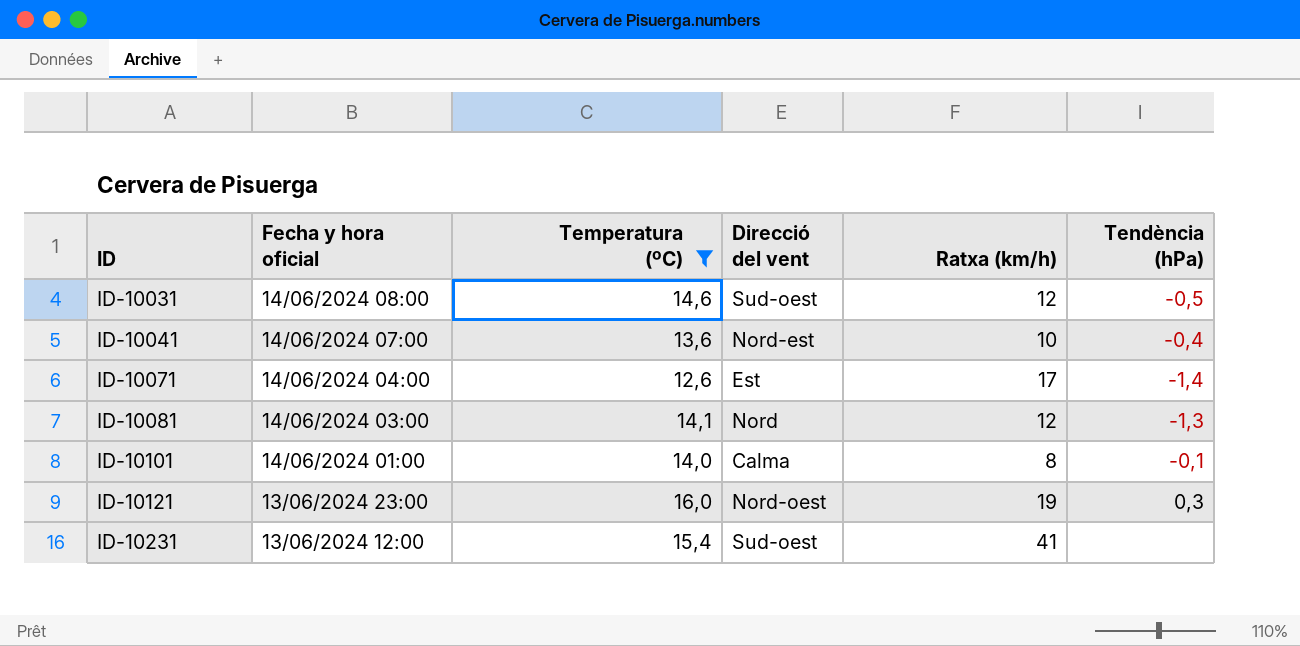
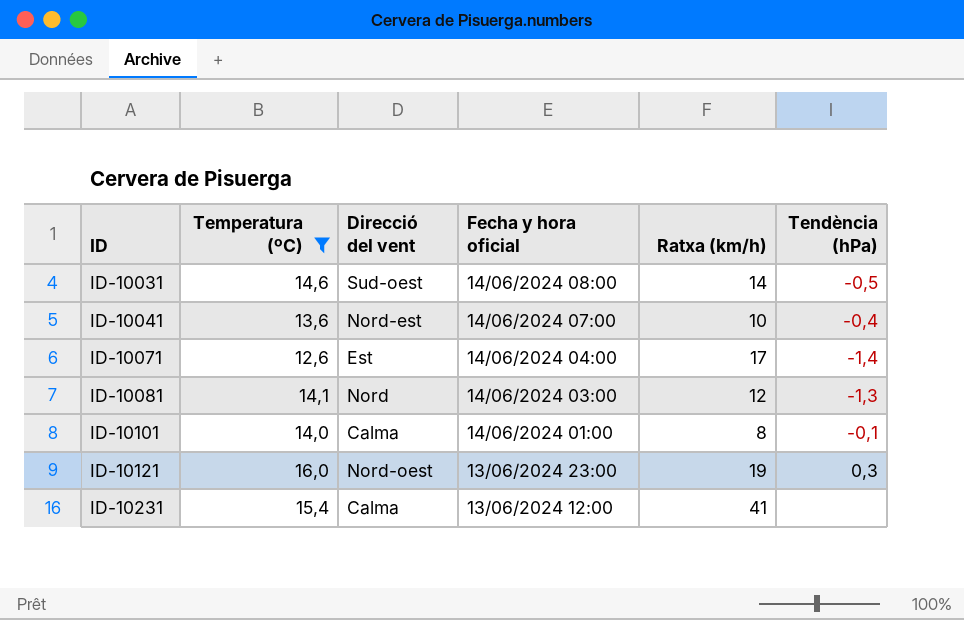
column Fecha y hora oficial | position: 2 -> 4
ID-10031 | Ratxa (km/h): 12 -> 14
ID-10231 | Direcció del vent: Sud-oest -> Calma

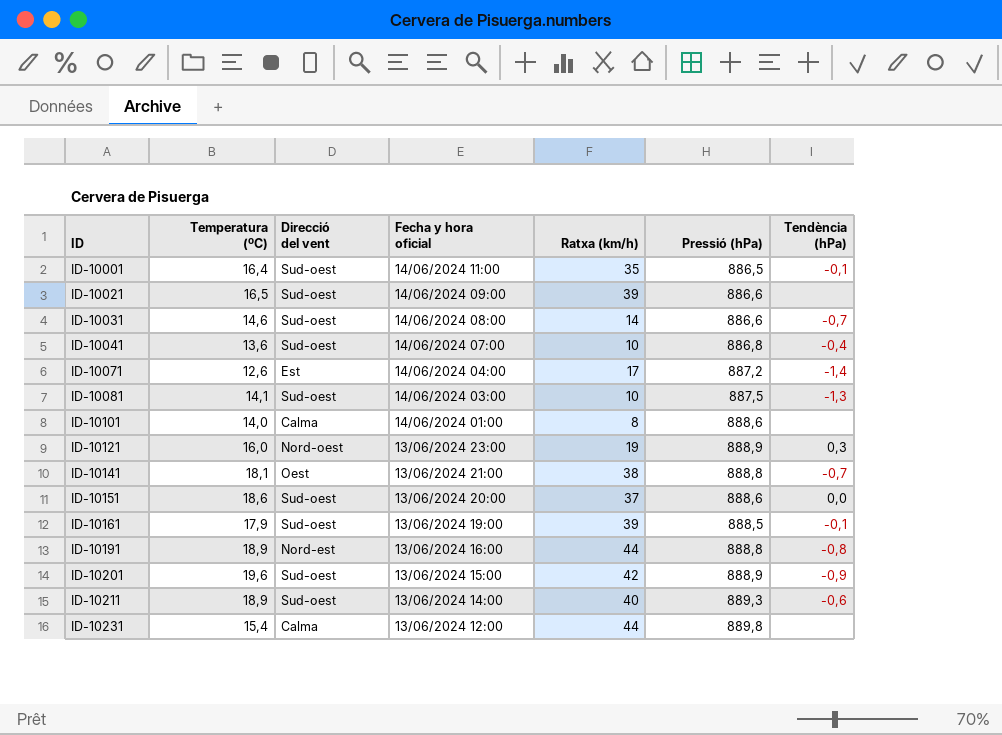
filter: Temperatura (ºC) <= 16,0 -> none
column Pressió (hPa) | position: none -> 6
ID-10031 | Tendència (hPa): -0,5 -> -0,7
ID-10041 | Direcció del vent: Nord-est -> Sud-oest
ID-10081 | Direcció del vent: Nord -> Sud-oest
ID-10081 | Ratxa (km/h): 12 -> 10
ID-10101 | Tendència (hPa): -0,1 -> none
ID-10231 | Ratxa (km/h): 41 -> 44

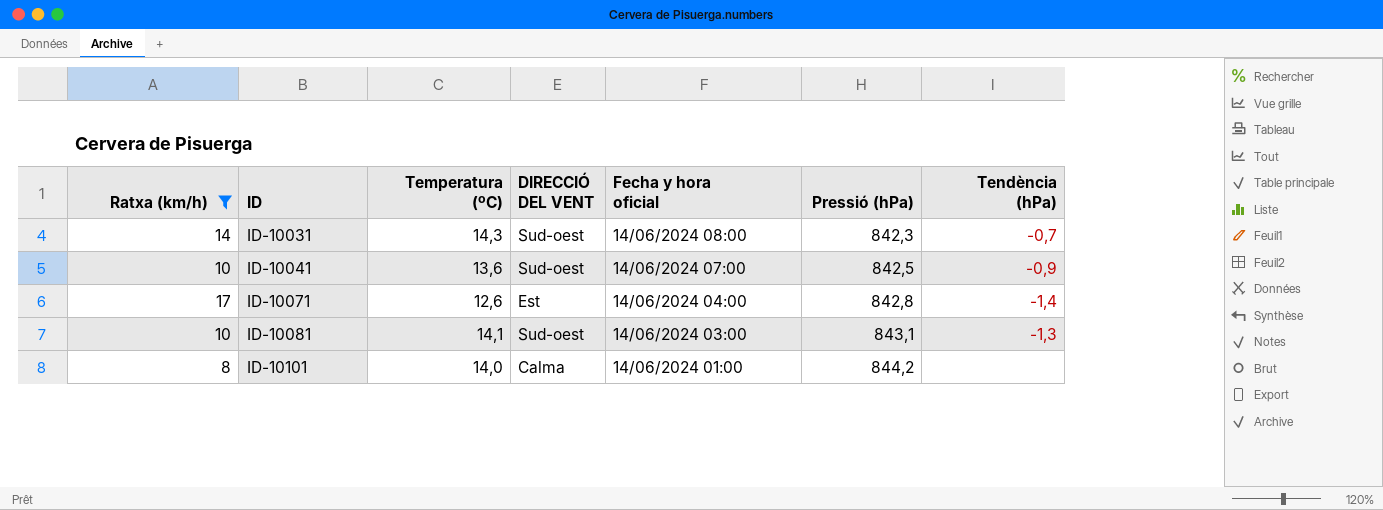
filter: none -> Ratxa (km/h) <= 17
column Ratxa (km/h) | position: 5 -> 1
column name: Direcció del vent -> DIRECCIÓ DEL VENT
ID-10031 | Temperatura (ºC): 14,6 -> 14,3
ID-10031 | Pressió (hPa): 886,6 -> 842,3
ID-10041 | Pressió (hPa): 886,8 -> 842,5
ID-10041 | Tendència (hPa): -0,4 -> -0,9
ID-10071 | Pressió (hPa): 887,2 -> 842,8
ID-10081 | Pressió (hPa): 887,5 -> 843,1
ID-10101 | Pressió (hPa): 888,6 -> 844,2

